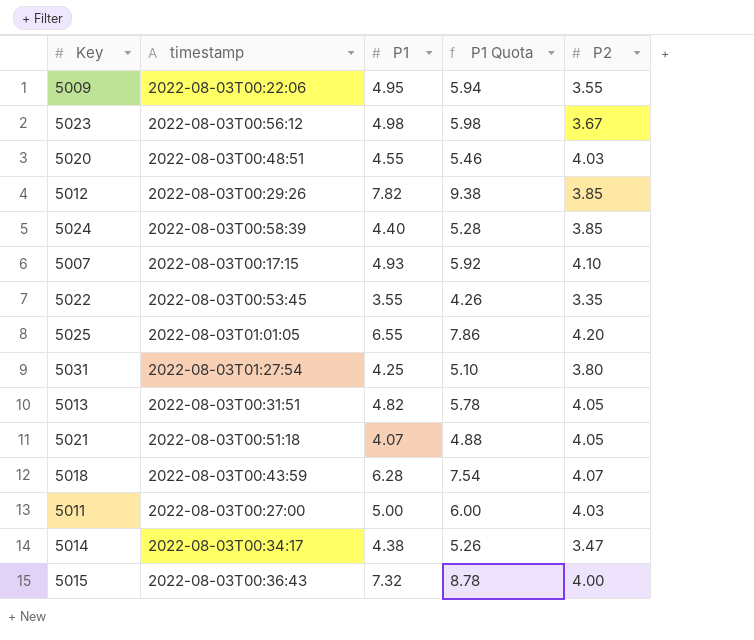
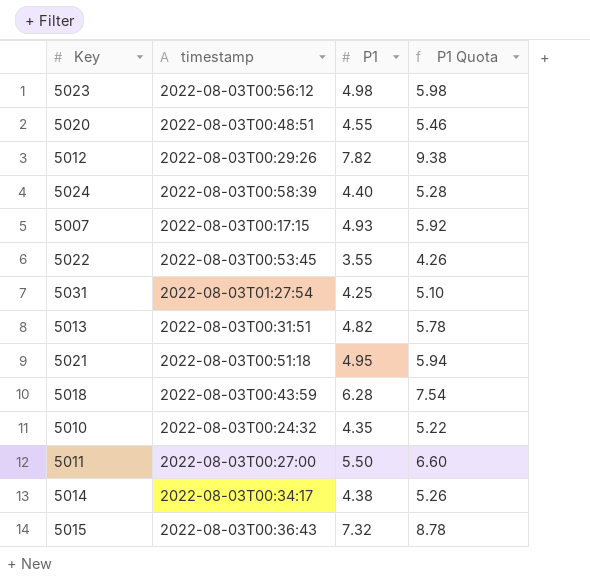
column P2 | position: 5 -> none
row 5009: 2022-08-03T00:22:06 | 4.95 | 5.94 | 3.55 -> none
row 5025: 2022-08-03T01:01:05 | 6.55 | 7.86 | 4.20 -> none
5021 | P1: 4.07 -> 4.95
5021 | P1 Quota: 4.88 -> 5.94
row 5010: none -> 2022-08-03T00:24:32 | 4.35 | 5.22
5011 | P1: 5.00 -> 5.50
5011 | P1 Quota: 6.00 -> 6.60

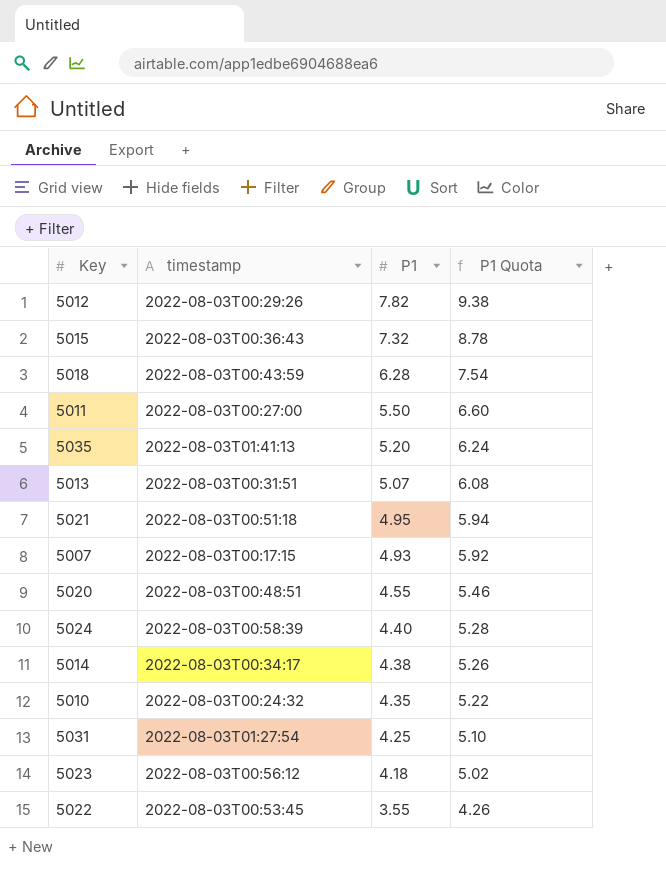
row order: none -> P1 descending
row 5035: none -> 2022-08-03T01:41:13 | 5.20 | 6.24
5013 | P1: 4.82 -> 5.07
5013 | P1 Quota: 5.78 -> 6.08
5023 | P1: 4.98 -> 4.18
5023 | P1 Quota: 5.98 -> 5.02

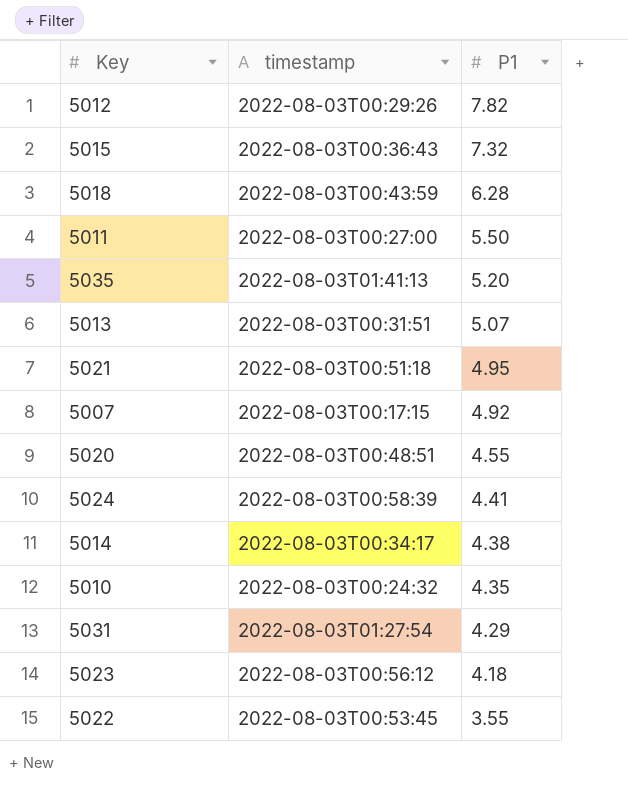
column P1 Quota | formula: [P1] * 1.2 -> none
5007 | P1: 4.93 -> 4.92
5024 | P1: 4.40 -> 4.41
5031 | P1: 4.25 -> 4.29

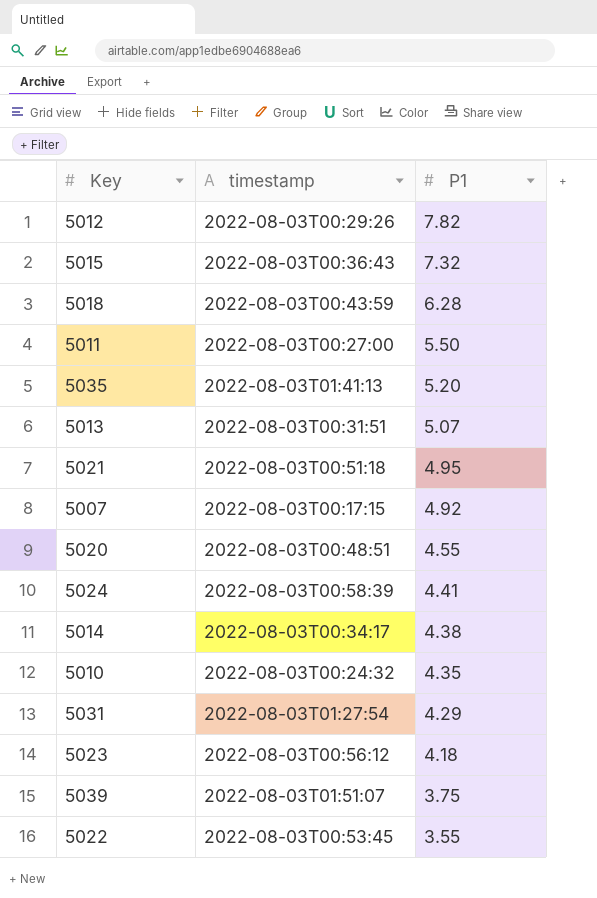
row 5039: none -> 2022-08-03T01:51:07 | 3.75

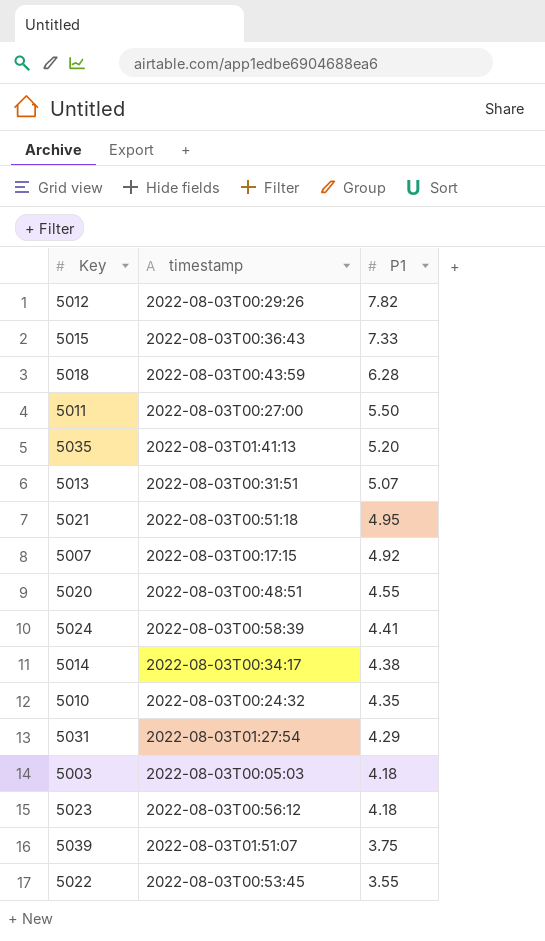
5015 | P1: 7.32 -> 7.33
row 5003: none -> 2022-08-03T00:05:03 | 4.18

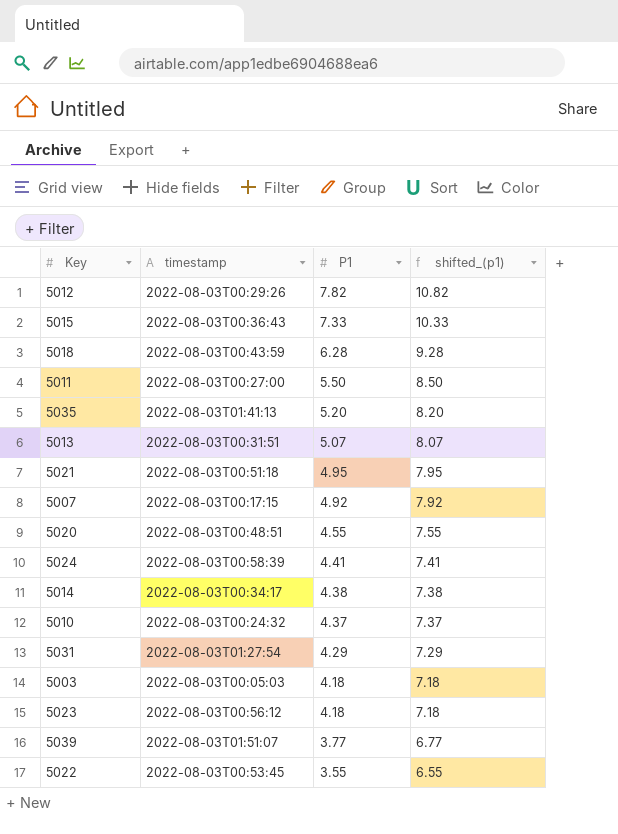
column shifted_(p1) | formula: none -> [P1] + 3
5010 | P1: 4.35 -> 4.37
5039 | P1: 3.75 -> 3.77

